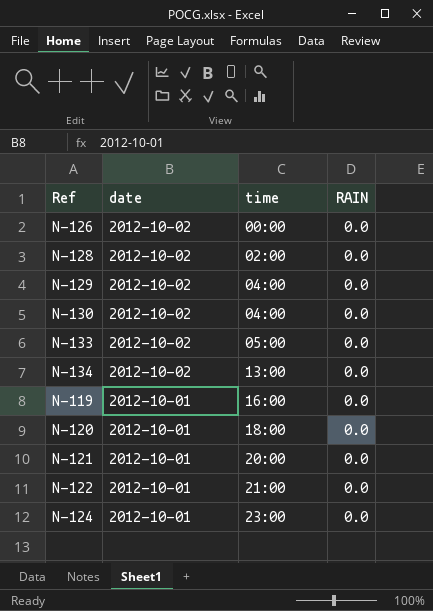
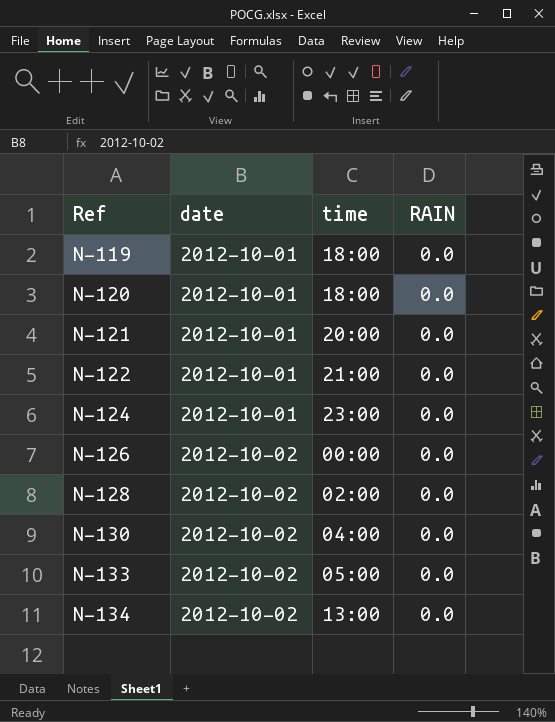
row order: date descending -> Ref ascending
row N-129: 2012-10-02 | 04:00 | 0.0 -> none
N-119 | time: 16:00 -> 18:00

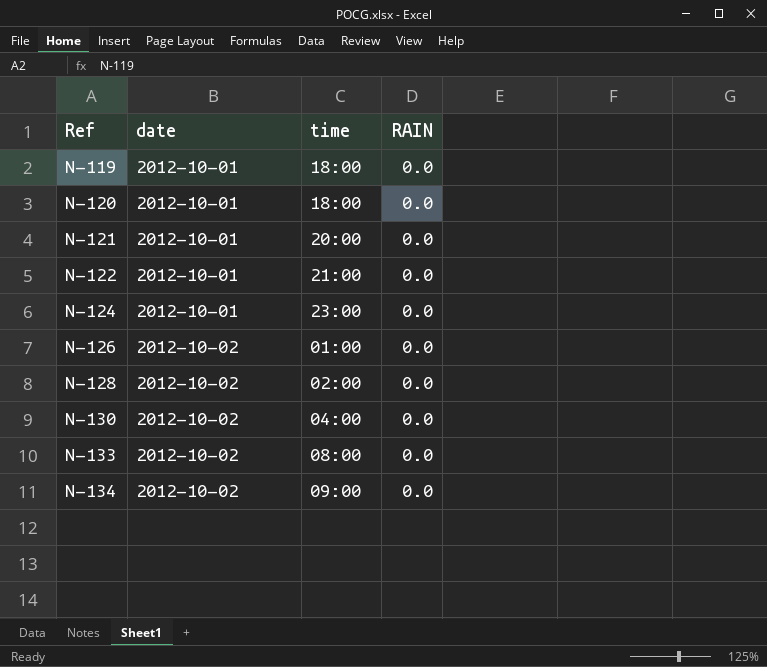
N-126 | time: 00:00 -> 01:00
N-133 | time: 05:00 -> 08:00
N-134 | time: 13:00 -> 09:00

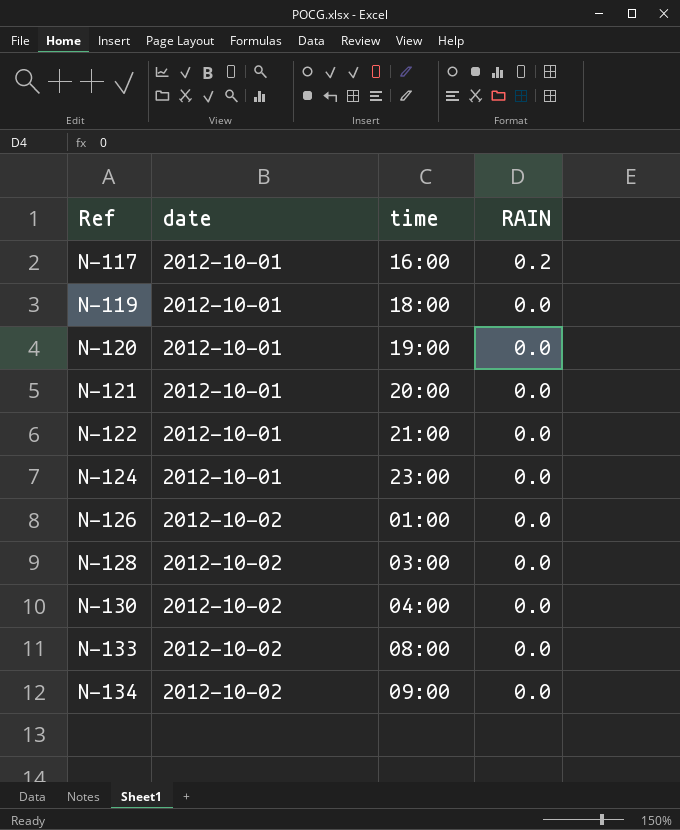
row N-117: none -> 2012-10-01 | 16:00 | 0.2
N-120 | time: 18:00 -> 19:00
N-128 | time: 02:00 -> 03:00

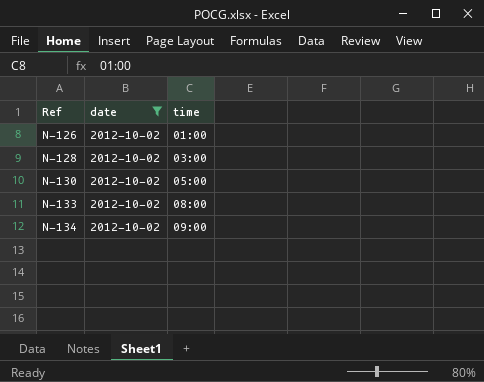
filter: none -> date = 2012-10-02
column RAIN | position: 4 -> none
N-130 | time: 04:00 -> 05:00

